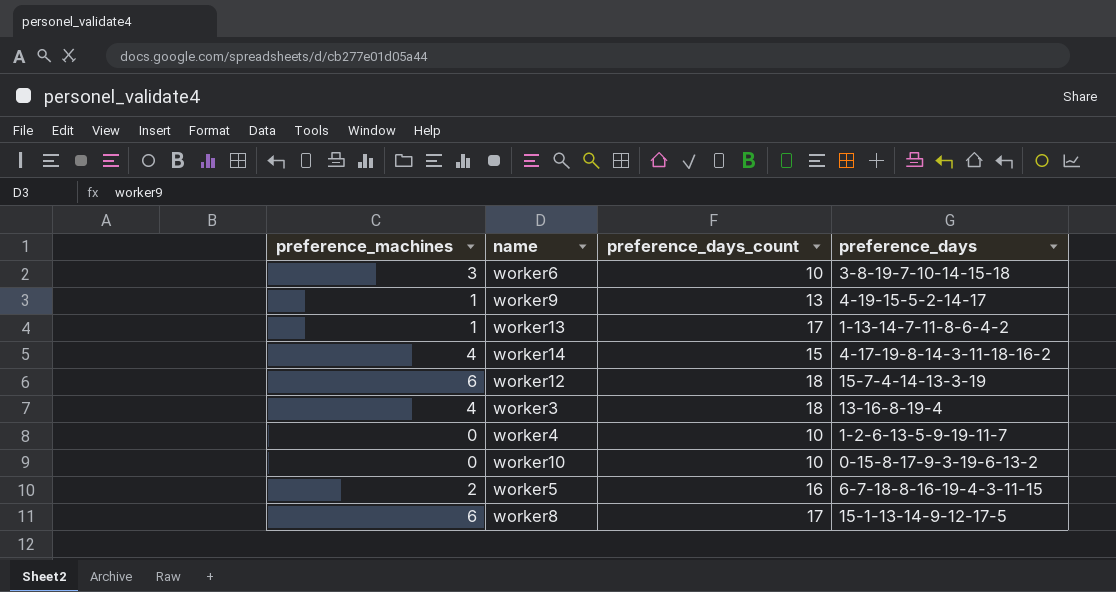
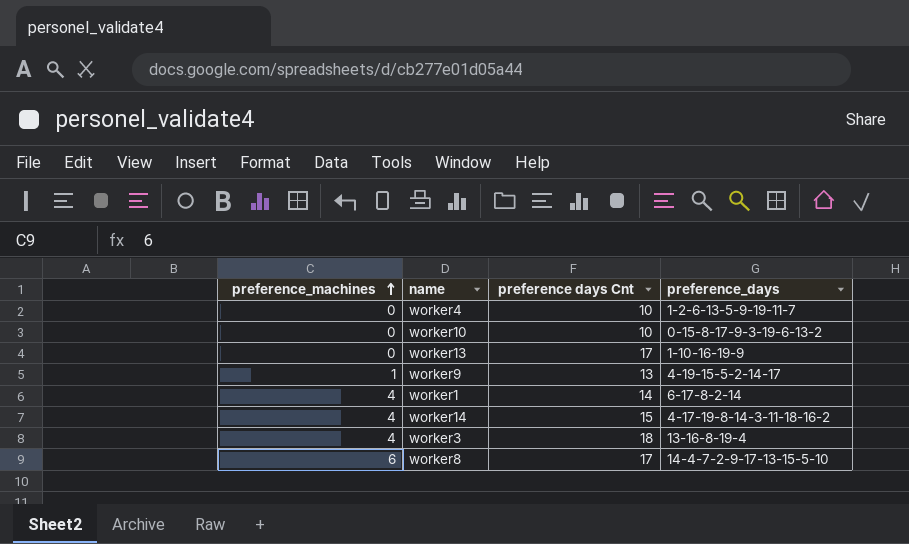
row order: none -> preference_machines ascending
column name: preference_days_count -> preference days Cnt
row worker6: 3 | 10 | 3-8-19-7-10-14-15-18 -> none
row worker12: 6 | 18 | 15-7-4-14-13-3-19 -> none
row worker5: 2 | 16 | 6-7-18-8-16-19-4-3-11-15 -> none
worker13 | preference_machines: 1 -> 0
worker13 | preference_days: 1-13-14-7-11-8-6-4-2 -> 1-10-16-19-9
row worker1: none -> 4 | 14 | 6-17-8-2-14
worker8 | preference_days: 15-1-13-14-9-12-17-5 -> 14-4-7-2-9-17-13-15-5-10

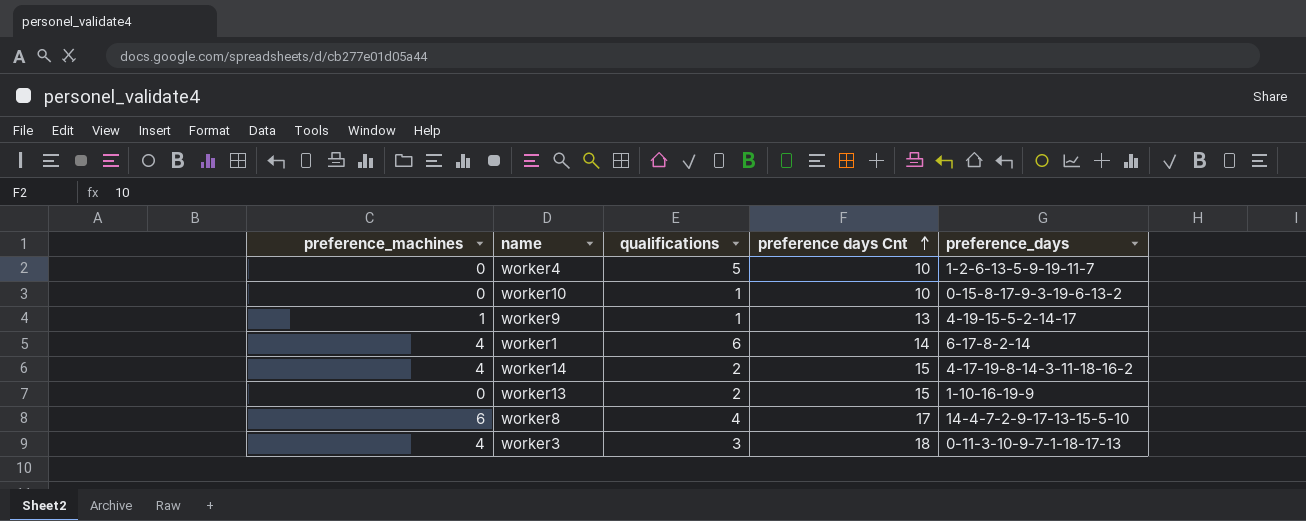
row order: preference_machines ascending -> preference days Cnt ascending
column qualifications | position: none -> 3
worker13 | preference days Cnt: 17 -> 15
worker3 | preference_days: 13-16-8-19-4 -> 0-11-3-10-9-7-1-18-17-13

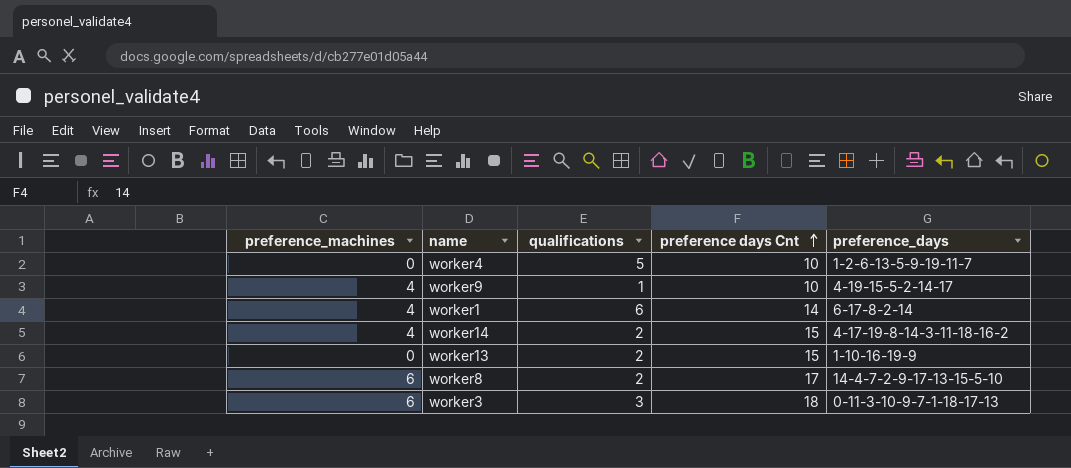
row worker10: 0 | 1 | 10 | 0-15-8-17-9-3-19-6-13-2 -> none
worker9 | preference_machines: 1 -> 4
worker9 | preference days Cnt: 13 -> 10
worker8 | qualifications: 4 -> 2
worker3 | preference_machines: 4 -> 6

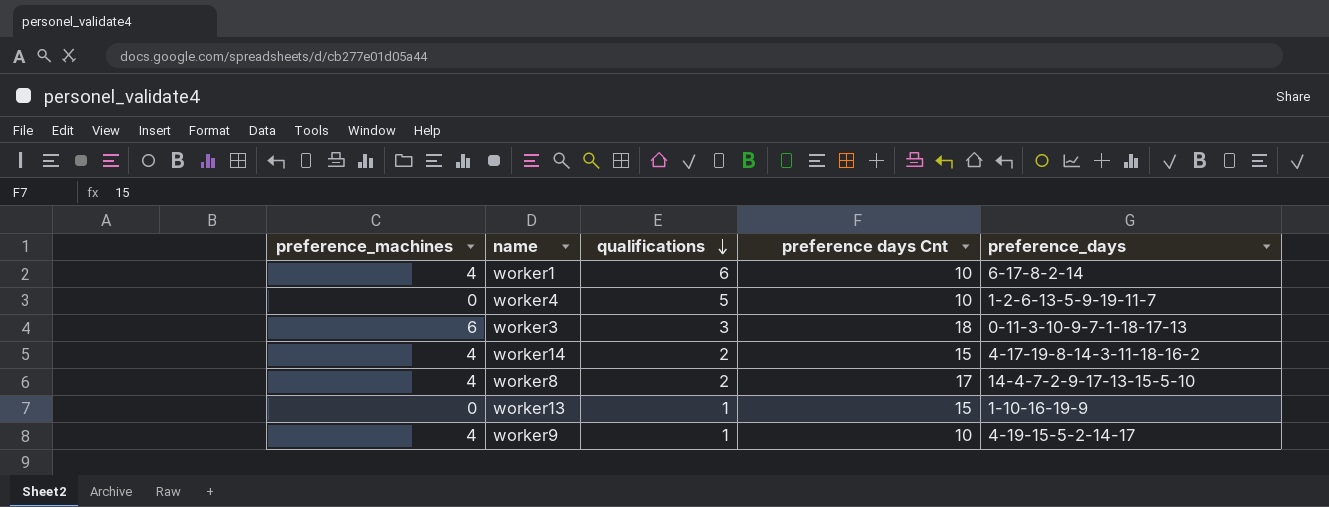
row order: preference days Cnt ascending -> qualifications descending
worker1 | preference days Cnt: 14 -> 10
worker8 | preference_machines: 6 -> 4
worker13 | qualifications: 2 -> 1

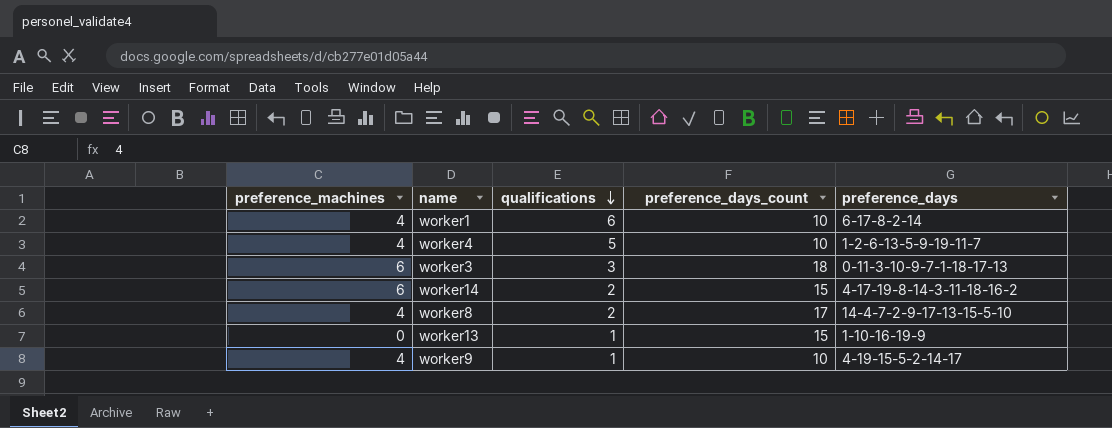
column name: preference days Cnt -> preference_days_count
worker4 | preference_machines: 0 -> 4
worker14 | preference_machines: 4 -> 6

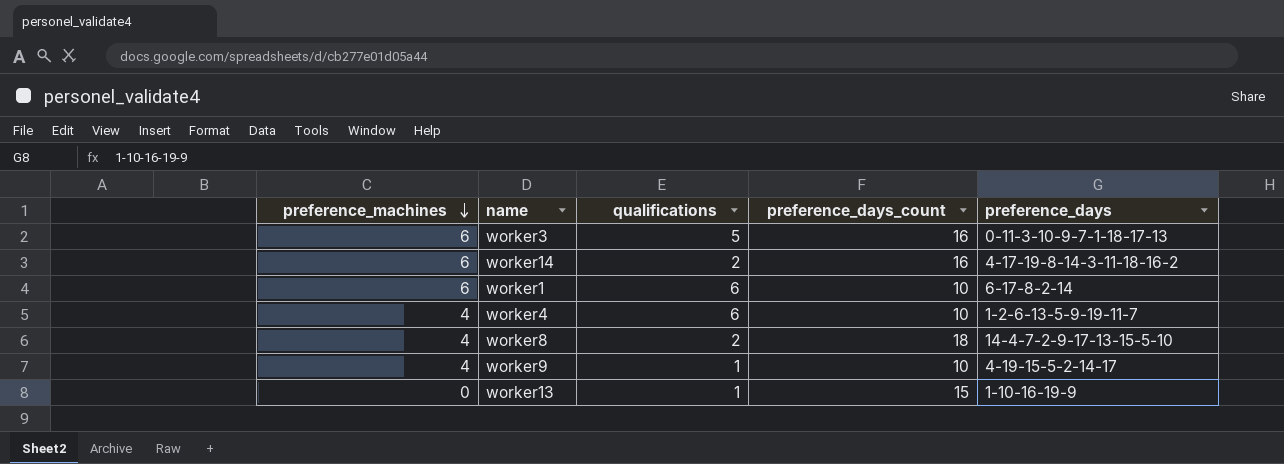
row order: qualifications descending -> preference_machines descending
worker3 | qualifications: 3 -> 5
worker3 | preference_days_count: 18 -> 16
worker14 | preference_days_count: 15 -> 16
worker1 | preference_machines: 4 -> 6
worker4 | qualifications: 5 -> 6
worker8 | preference_days_count: 17 -> 18

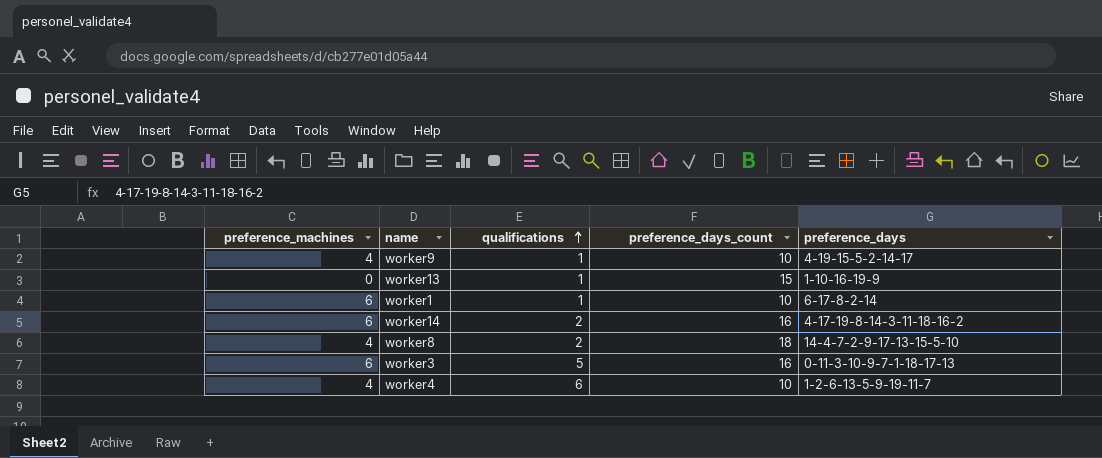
row order: preference_machines descending -> qualifications ascending
worker1 | qualifications: 6 -> 1

